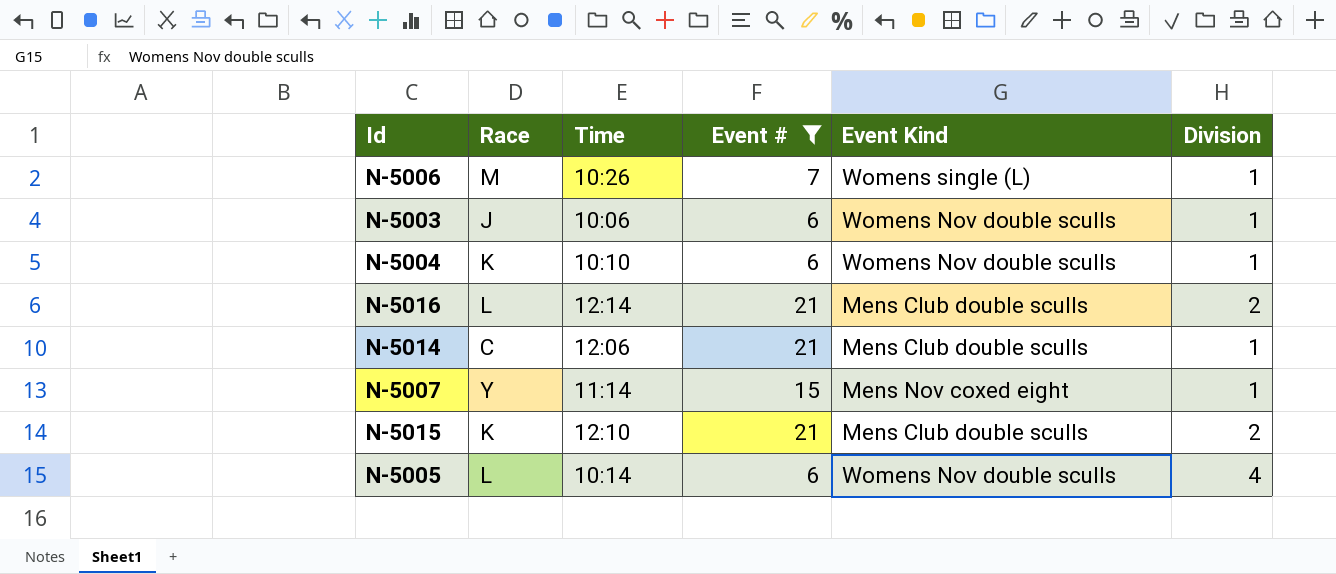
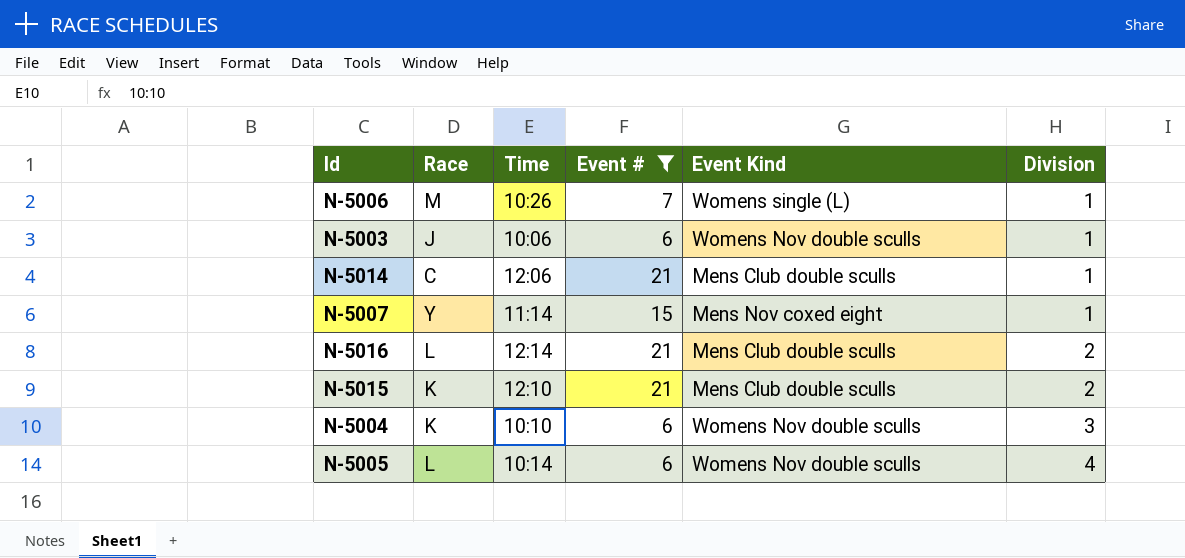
row order: none -> Division ascending
N-5004 | Division: 1 -> 3

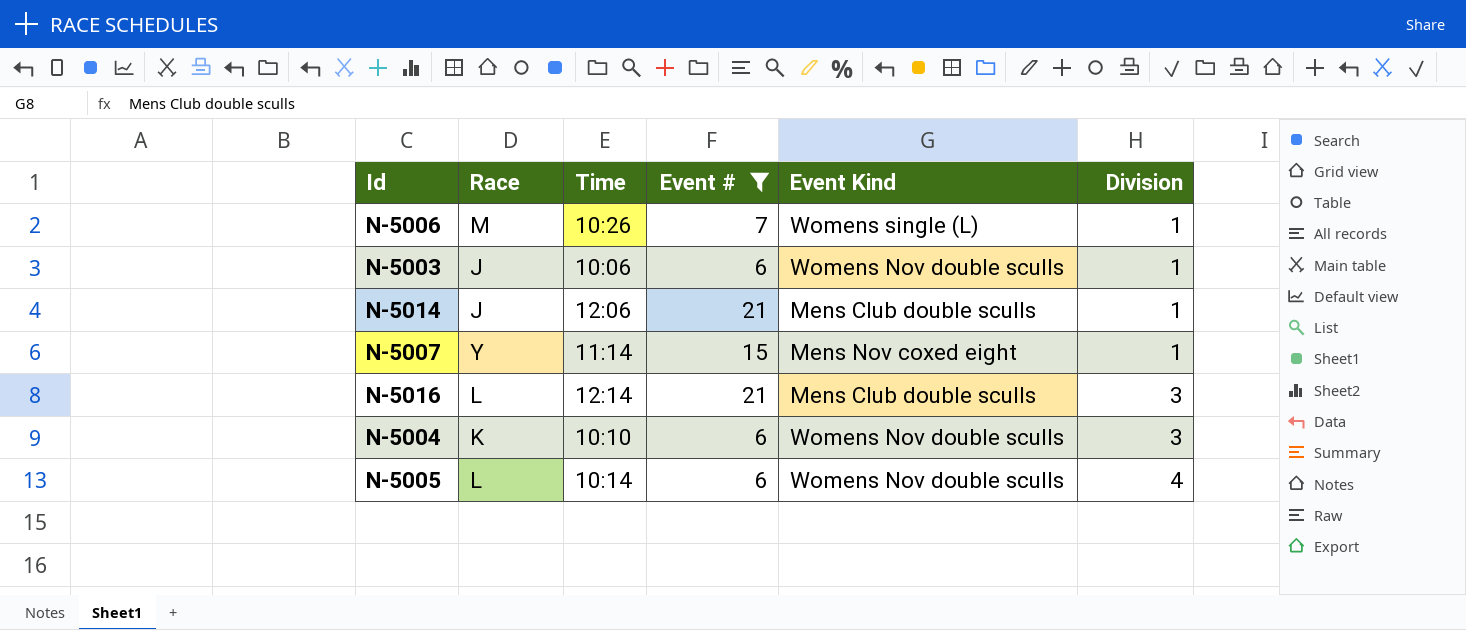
row N-5015: K | 12:10 | 21 | Mens Club double sculls | 2 -> none
N-5014 | Race: C -> J
N-5016 | Division: 2 -> 3

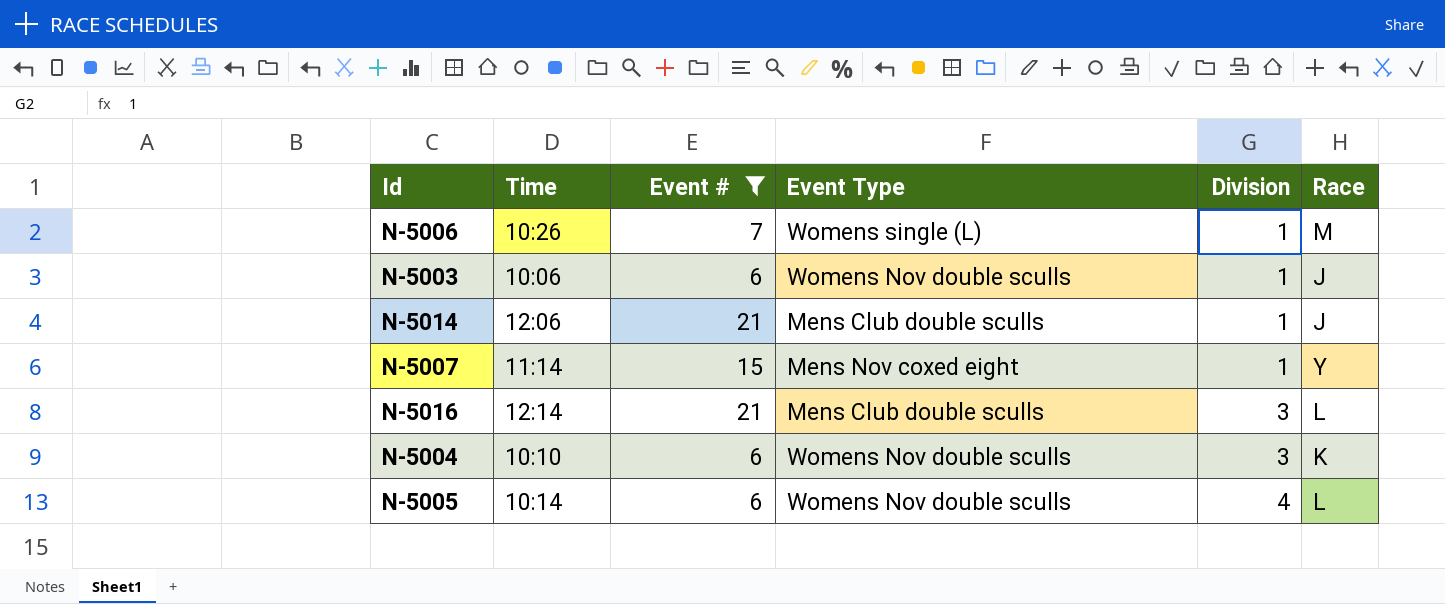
column name: Event Kind -> Event Type
column Race | position: 2 -> 6

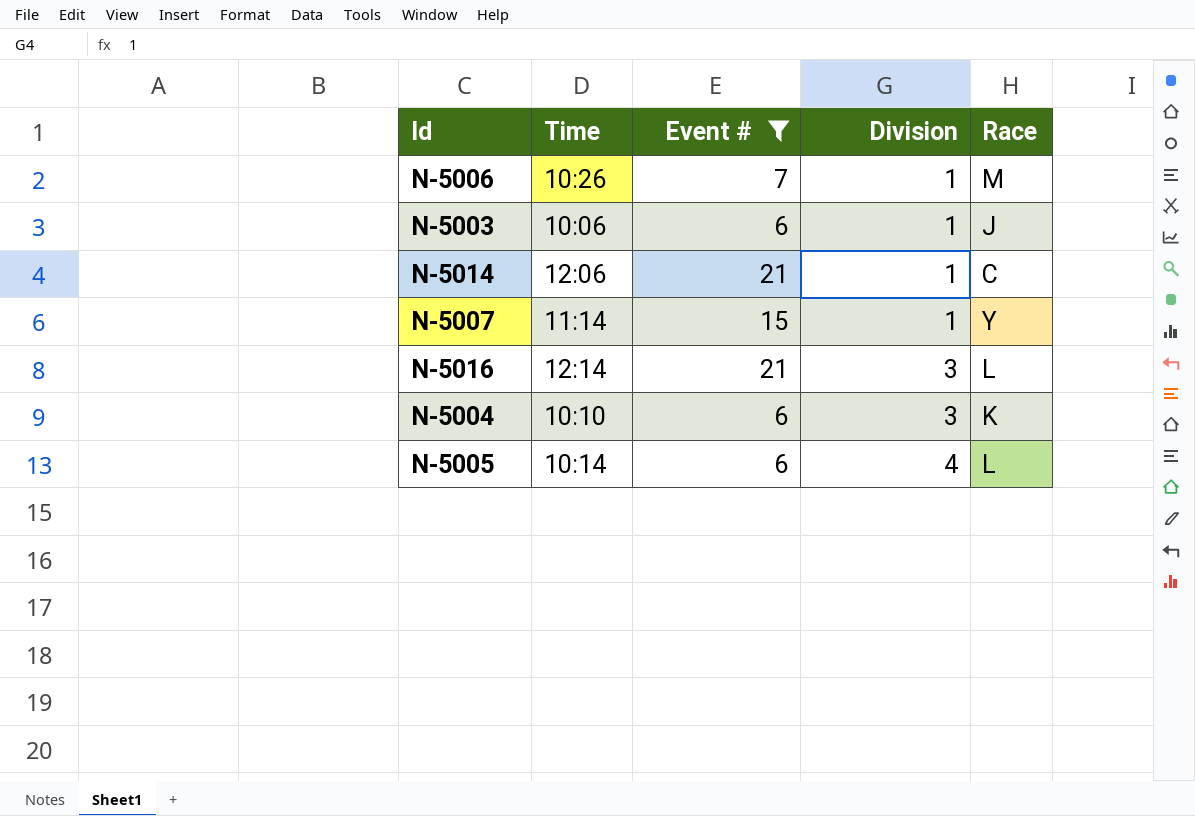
column Event Type | position: 4 -> none
N-5014 | Race: J -> C

